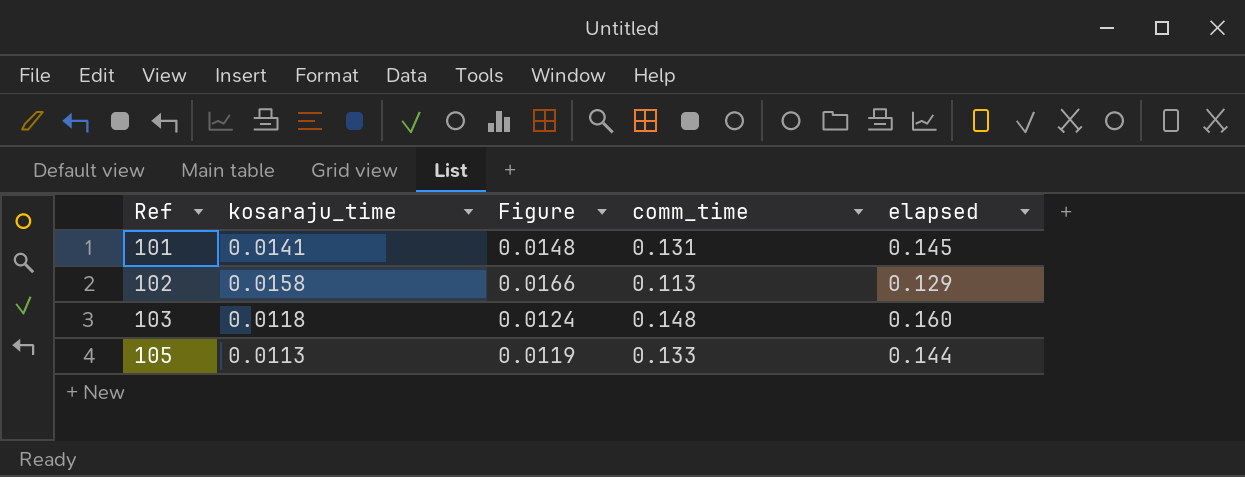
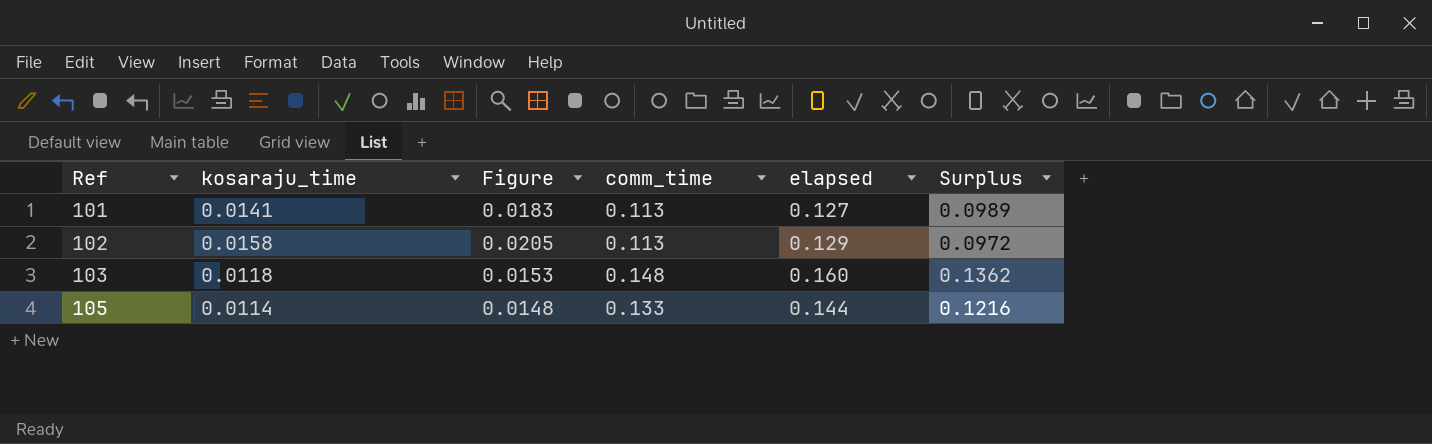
column Figure | formula: [kosaraju_time] * 1.05 -> [kosaraju_time] * 1.3
column Surplus | formula: none -> [comm_time] - [kosaraju_time]
101 | comm_time: 0.131 -> 0.113
101 | elapsed: 0.145 -> 0.127
105 | kosaraju_time: 0.0113 -> 0.0114

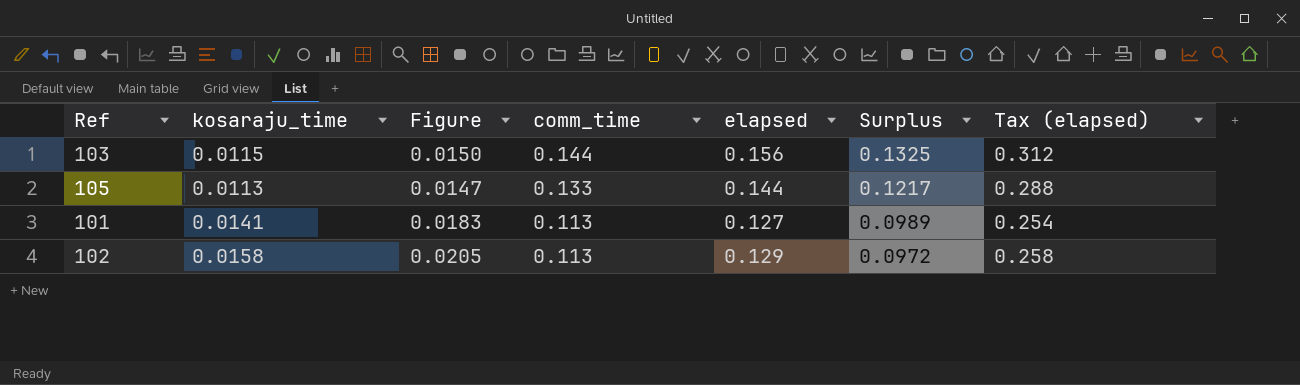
row order: Ref ascending -> comm_time descending
column Tax (elapsed) | formula: none -> [elapsed] * 2
103 | kosaraju_time: 0.0118 -> 0.0115
103 | Figure: 0.0153 -> 0.0150
103 | comm_time: 0.148 -> 0.144
103 | elapsed: 0.160 -> 0.156
103 | Surplus: 0.1362 -> 0.1325
105 | kosaraju_time: 0.0114 -> 0.0113
105 | Figure: 0.0148 -> 0.0147
105 | Surplus: 0.1216 -> 0.1217

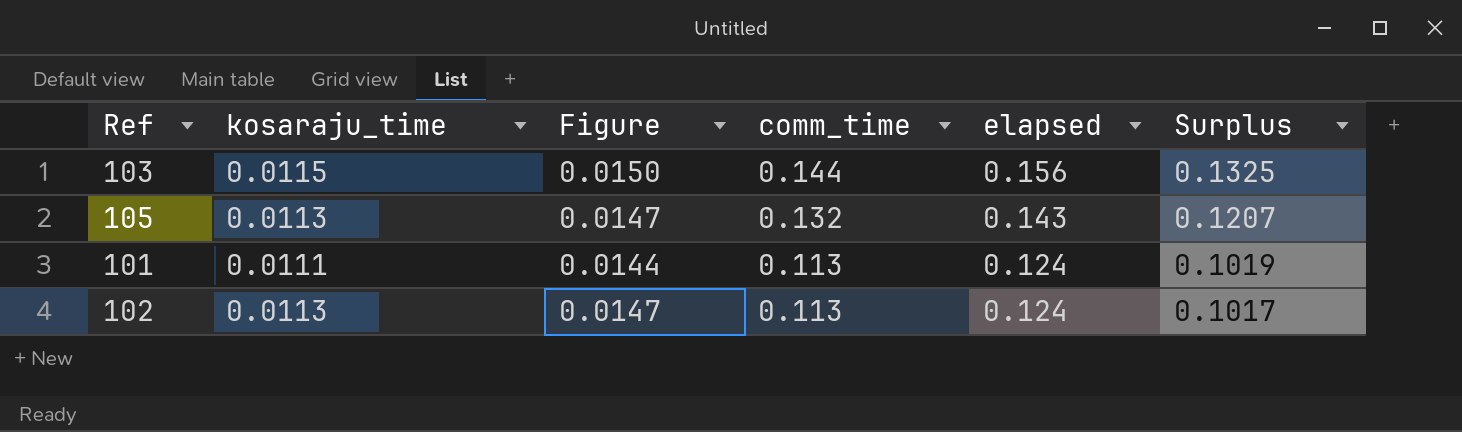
column Tax (elapsed) | formula: [elapsed] * 2 -> none
105 | comm_time: 0.133 -> 0.132
105 | elapsed: 0.144 -> 0.143
105 | Surplus: 0.1217 -> 0.1207
101 | kosaraju_time: 0.0141 -> 0.0111
101 | Figure: 0.0183 -> 0.0144
101 | elapsed: 0.127 -> 0.124
101 | Surplus: 0.0989 -> 0.1019
102 | kosaraju_time: 0.0158 -> 0.0113
102 | Figure: 0.0205 -> 0.0147
102 | elapsed: 0.129 -> 0.124
102 | Surplus: 0.0972 -> 0.1017

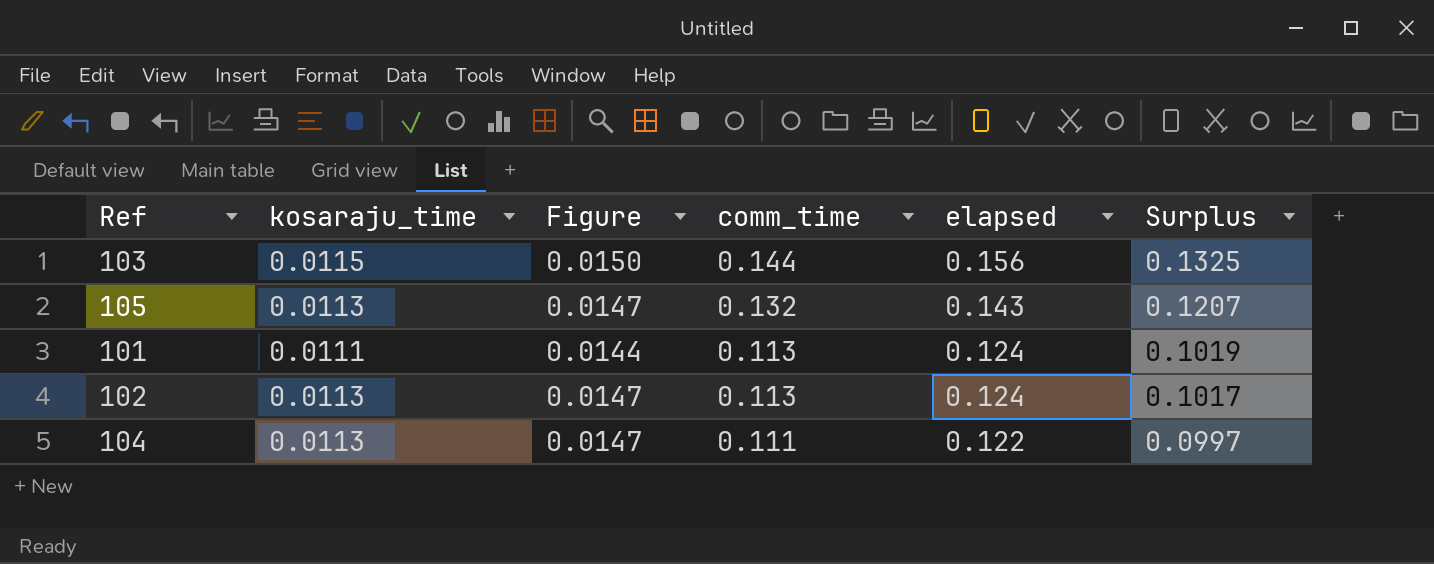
row 104: none -> 0.0113 | 0.0147 | 0.111 | 0.122 | 0.0997

